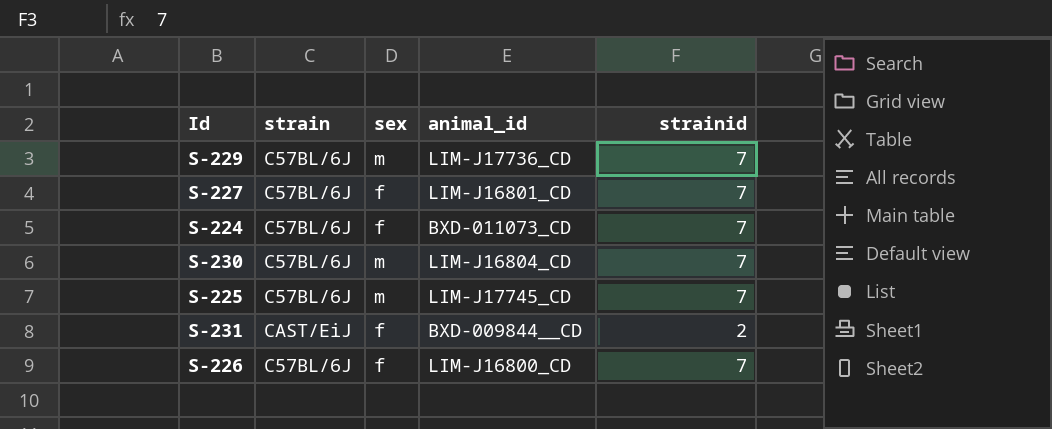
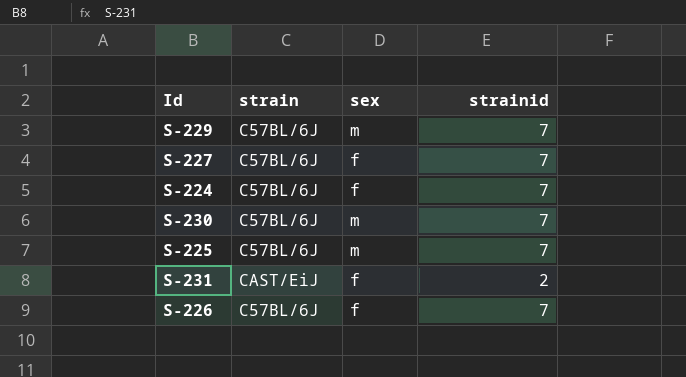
column animal_id | position: 4 -> none

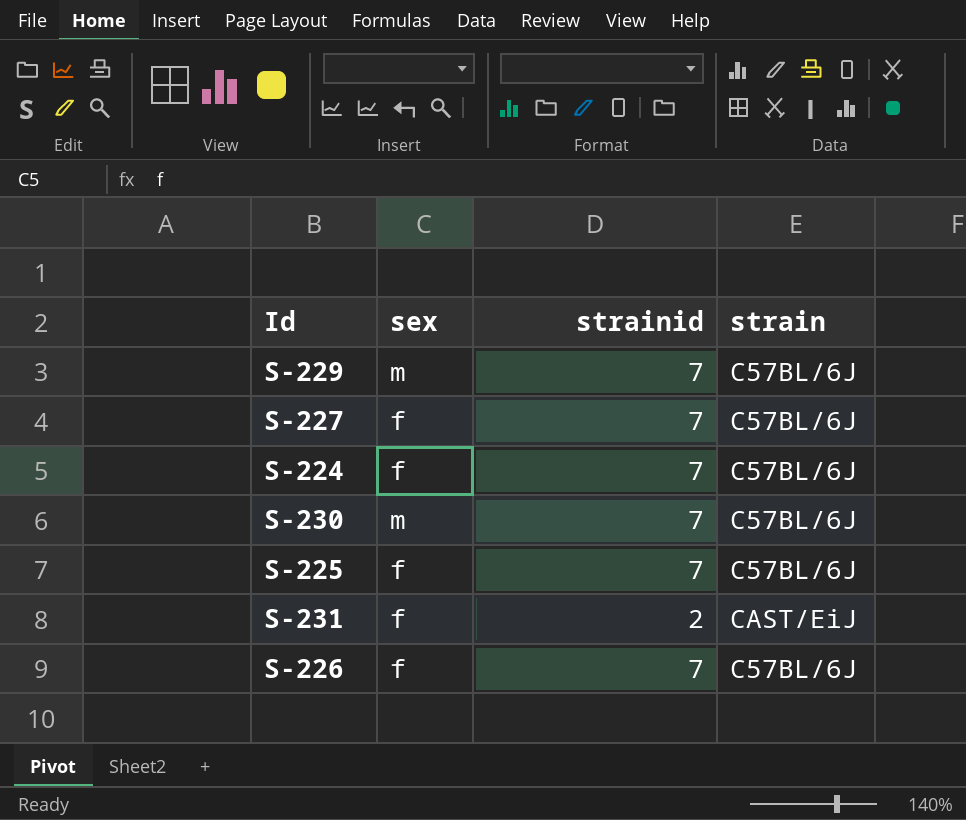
column strain | position: 2 -> 4
S-225 | sex: m -> f

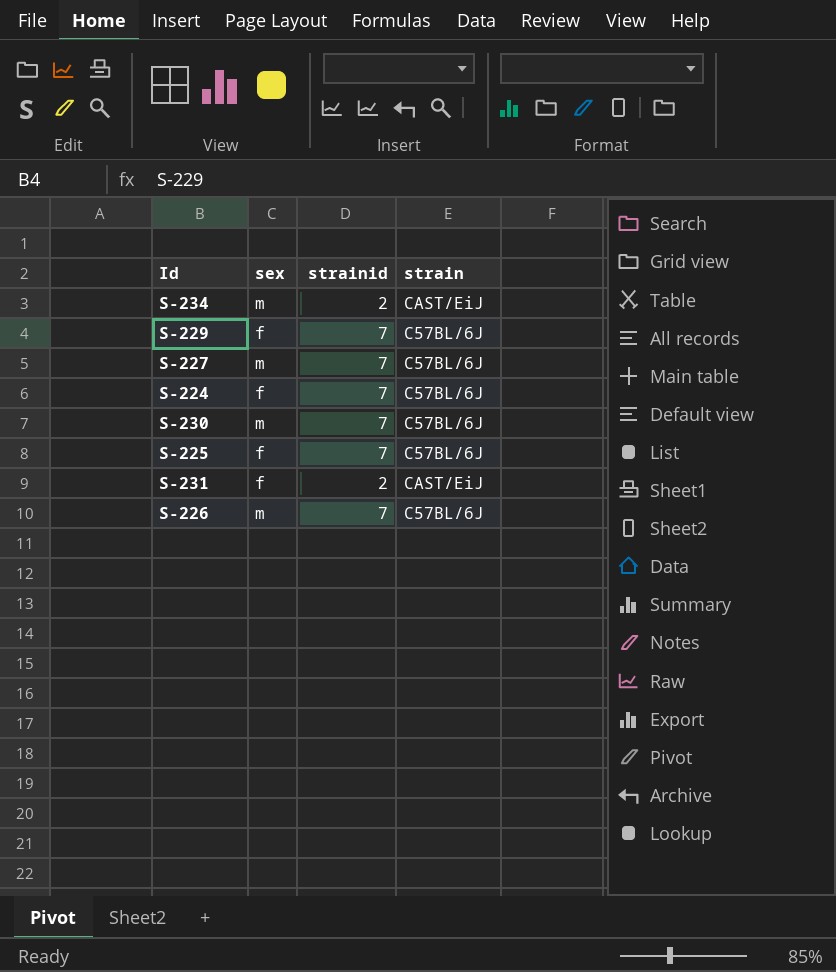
row S-234: none -> m | 2 | CAST/EiJ
S-229 | sex: m -> f
S-227 | sex: f -> m
S-226 | sex: f -> m

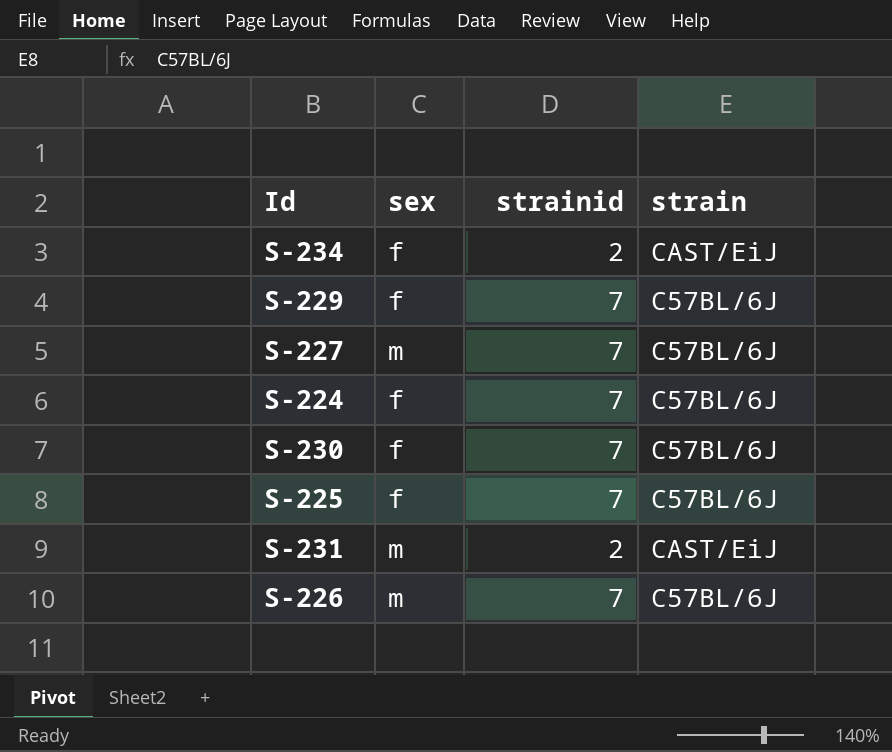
S-234 | sex: m -> f
S-230 | sex: m -> f
S-231 | sex: f -> m

